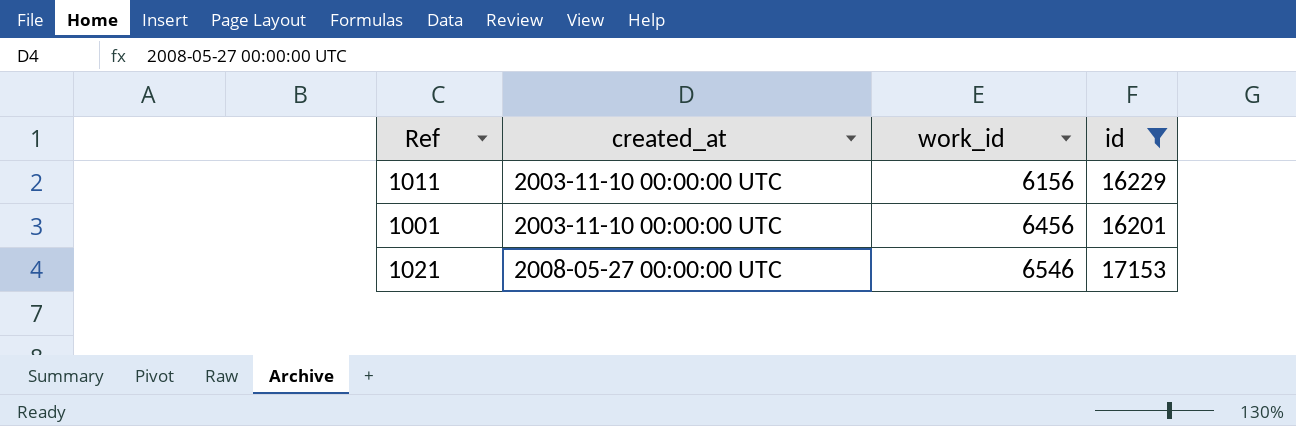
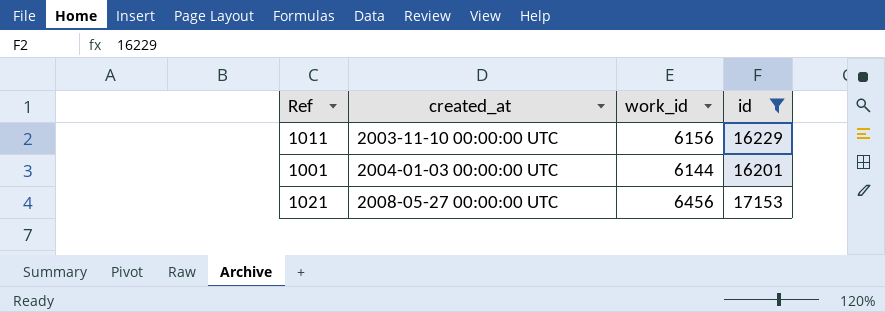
1001 | created_at: 2003-11-10 00:00:00 UTC -> 2004-01-03 00:00:00 UTC
1001 | work_id: 6456 -> 6144
1021 | work_id: 6546 -> 6456

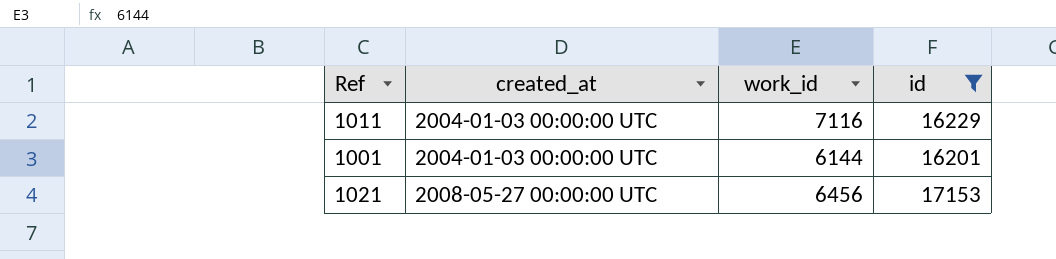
1011 | created_at: 2003-11-10 00:00:00 UTC -> 2004-01-03 00:00:00 UTC
1011 | work_id: 6156 -> 7116

